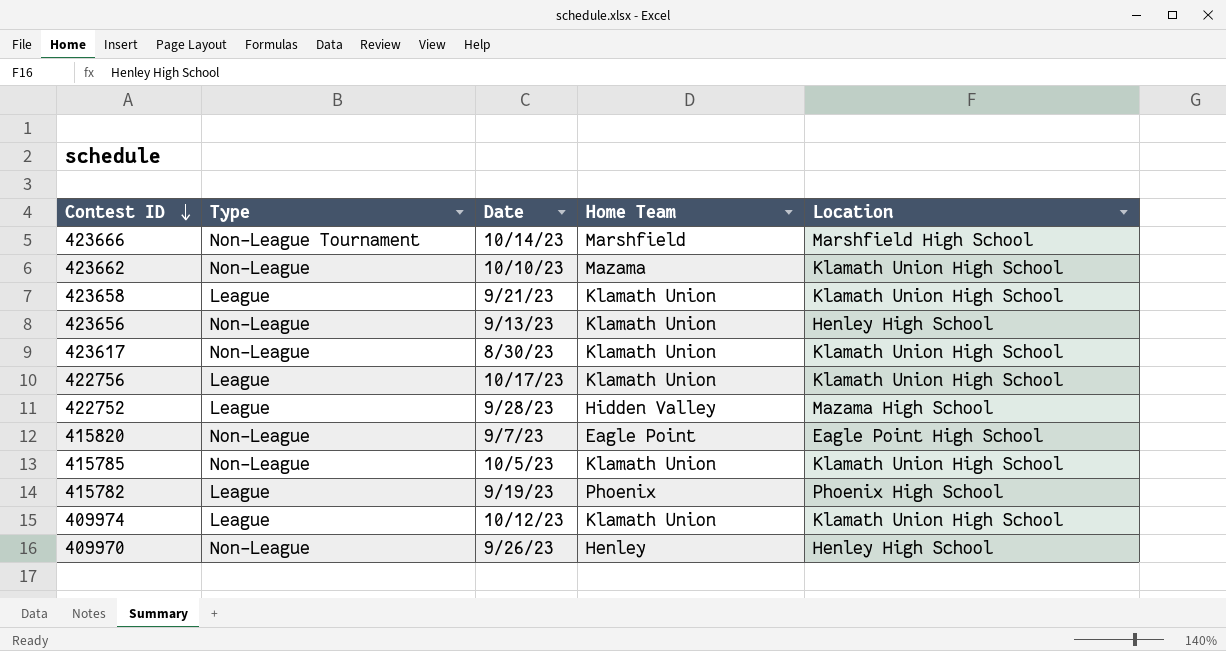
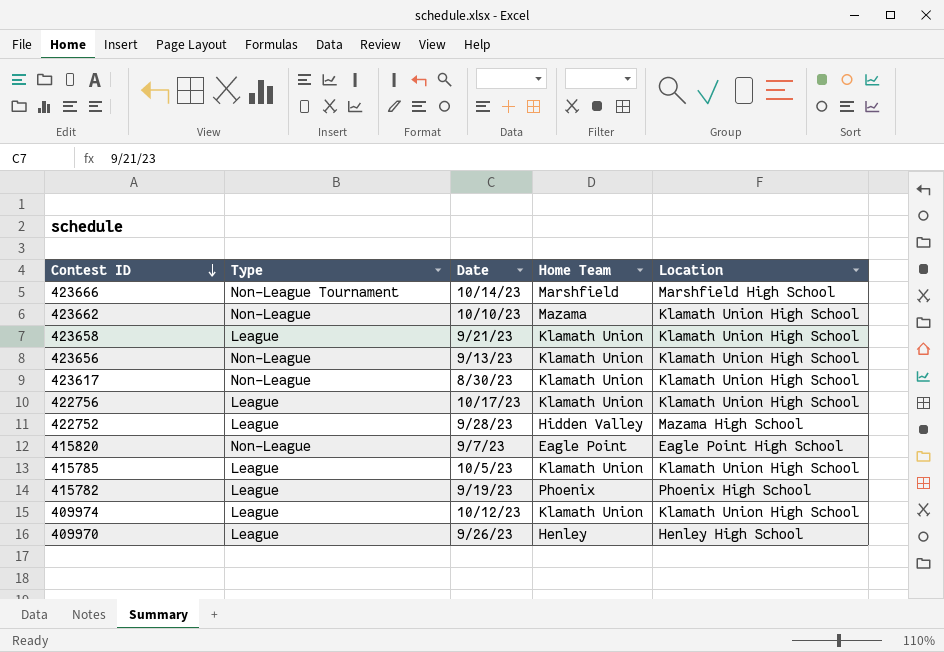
423656 | Location: Henley High School -> Klamath Union High School
415785 | Type: Non-League -> League
409970 | Type: Non-League -> League

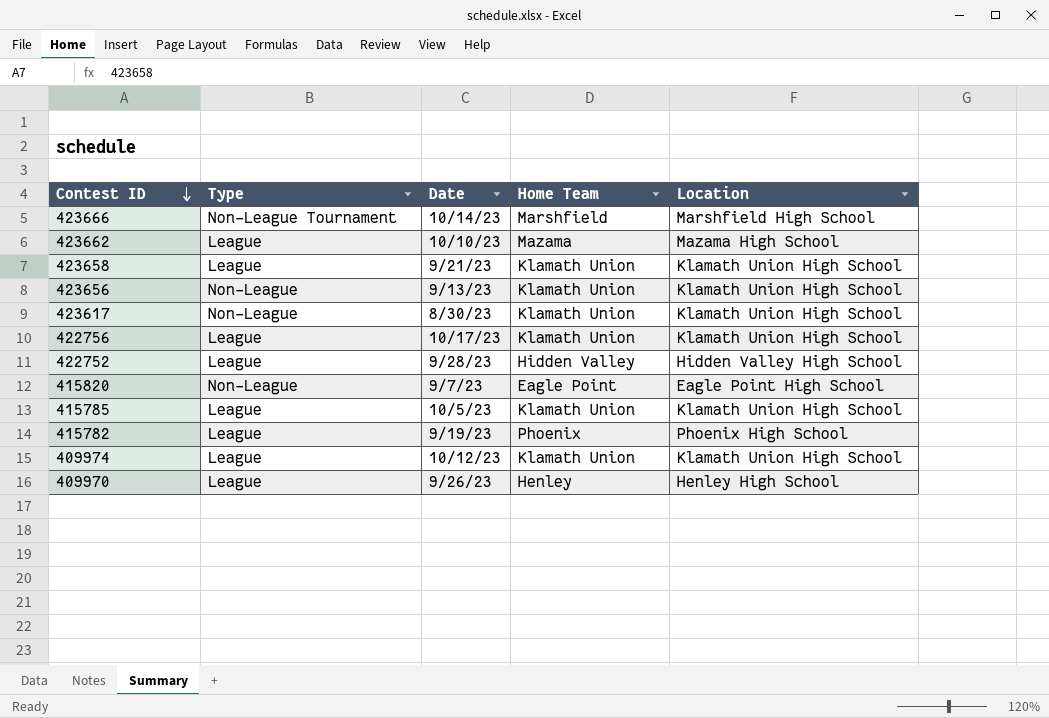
423662 | Type: Non-League -> League
423662 | Location: Klamath Union High School -> Mazama High School
422752 | Location: Mazama High School -> Hidden Valley High School

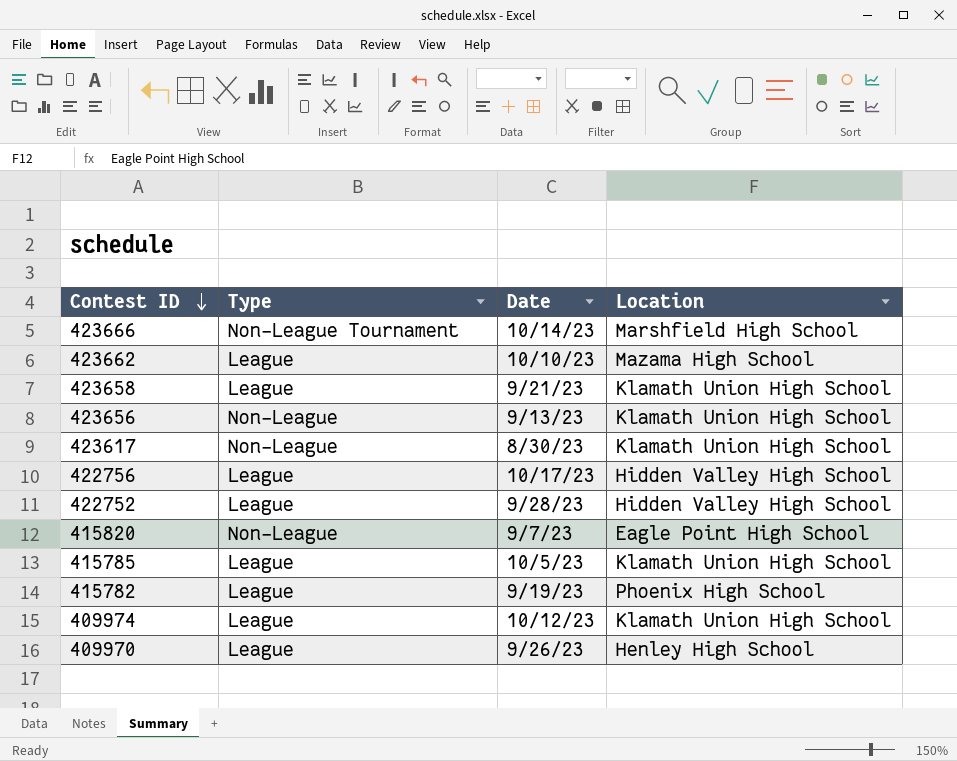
column Home Team | position: 4 -> none
422756 | Location: Klamath Union High School -> Hidden Valley High School

